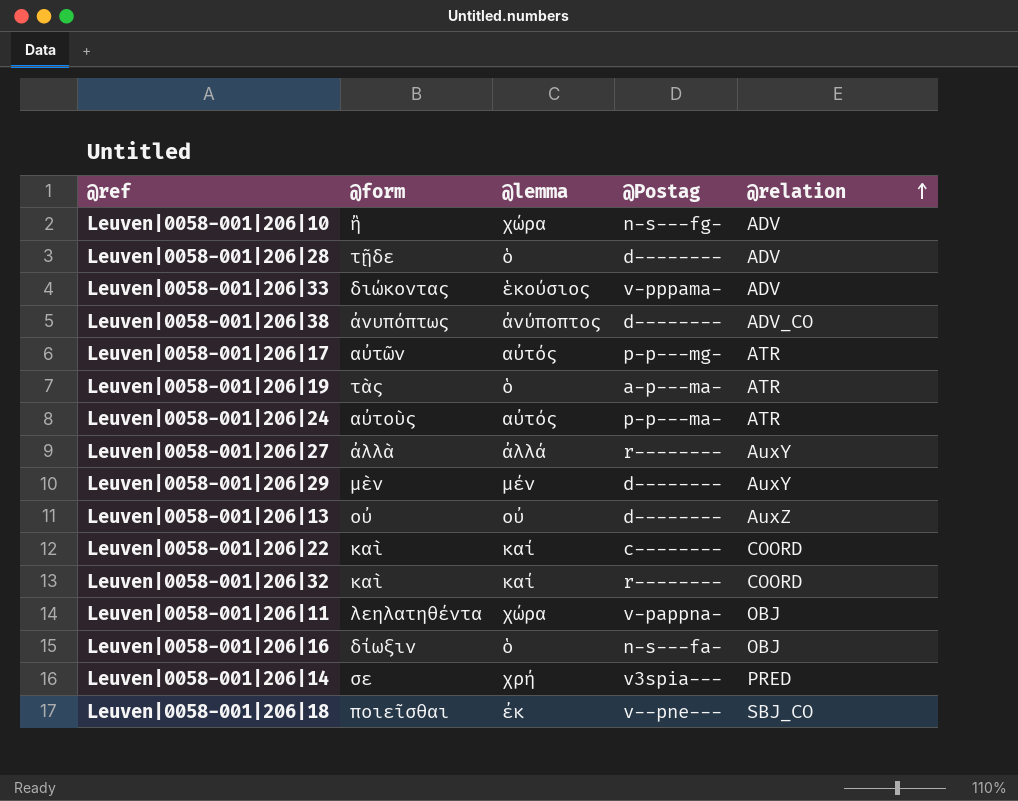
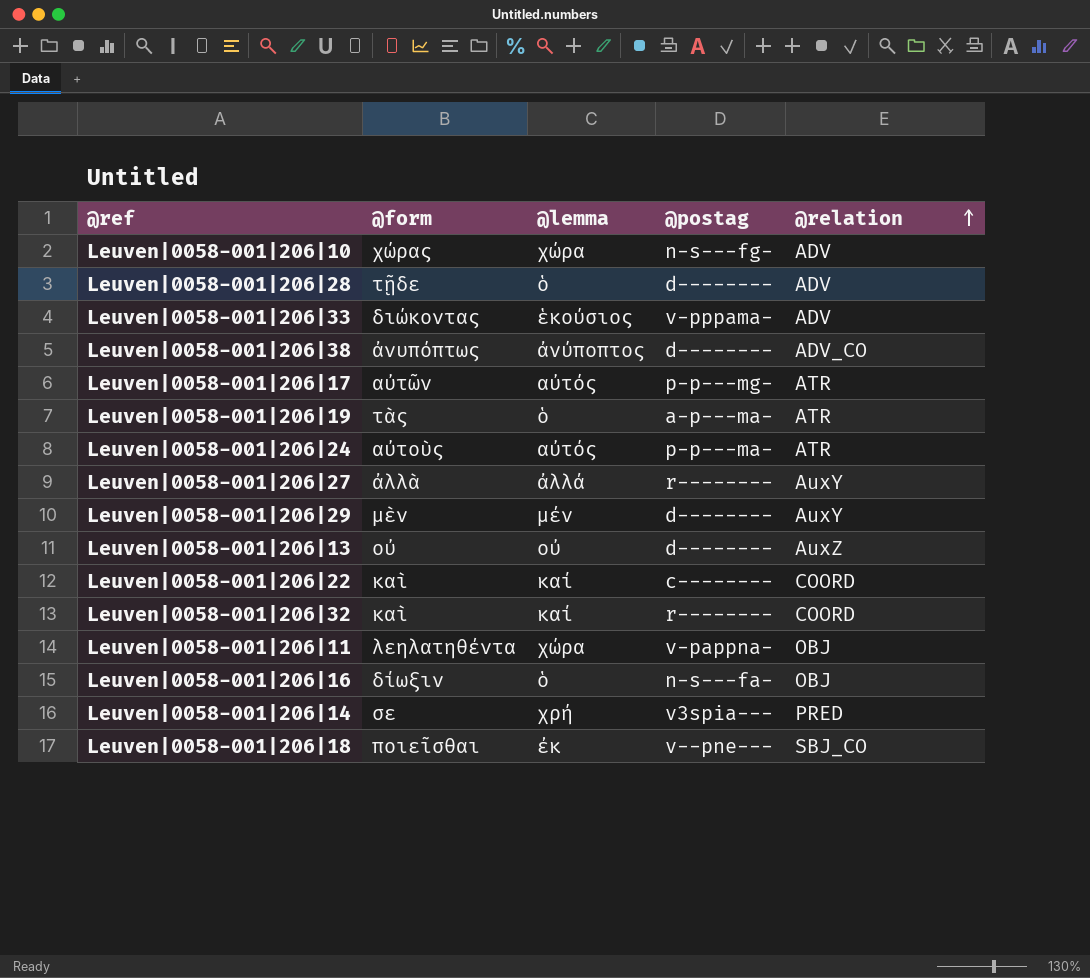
column name: @Postag -> @postag
Leuven|0058-001|206|10 | @form: ἢ -> χώρας

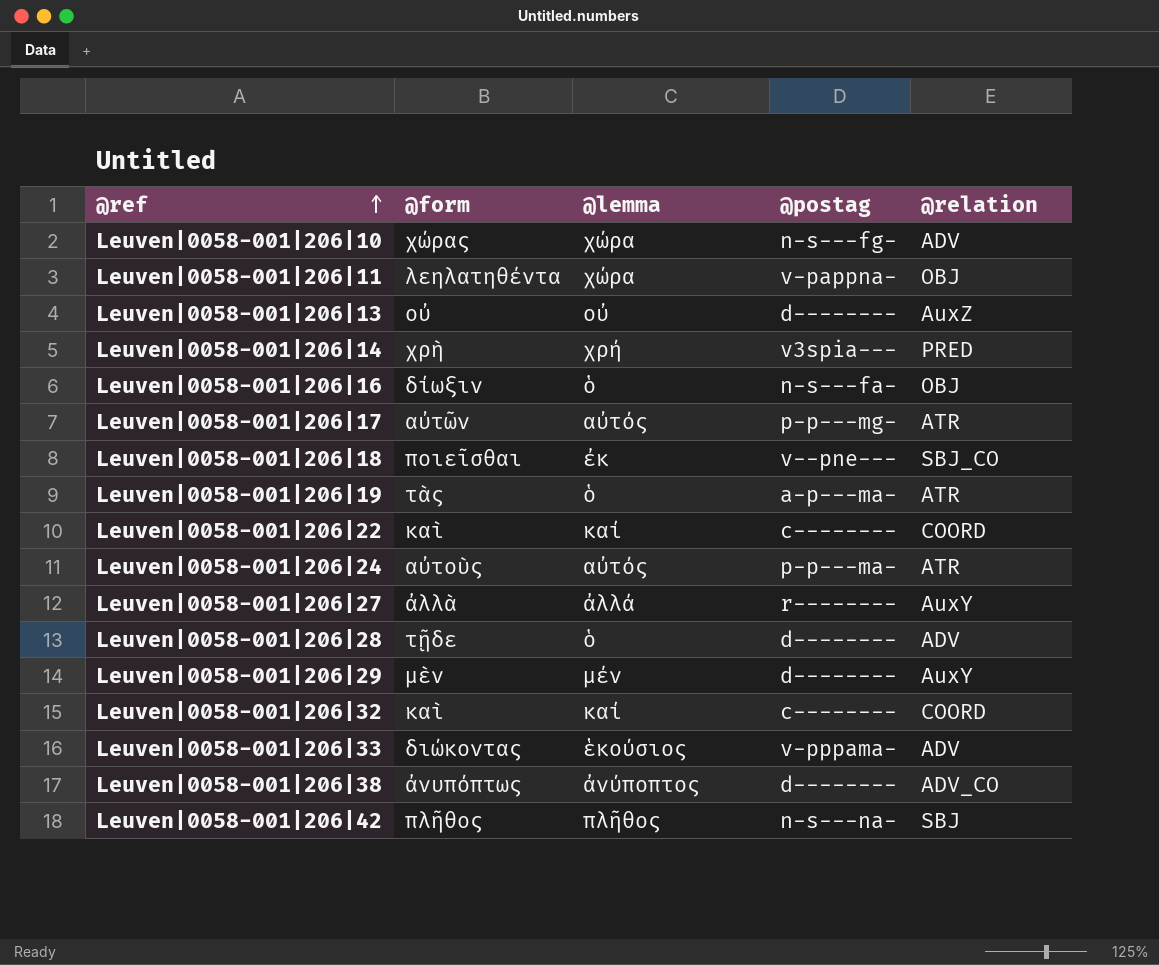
row order: @relation ascending -> @ref ascending
Leuven|0058-001|206|14 | @form: σε -> χρὴ
Leuven|0058-001|206|32 | @postag: r-------- -> c--------
row Leuven|0058-001|206|42: none -> πλῆθος | πλῆθος | n-s---na- | SBJ

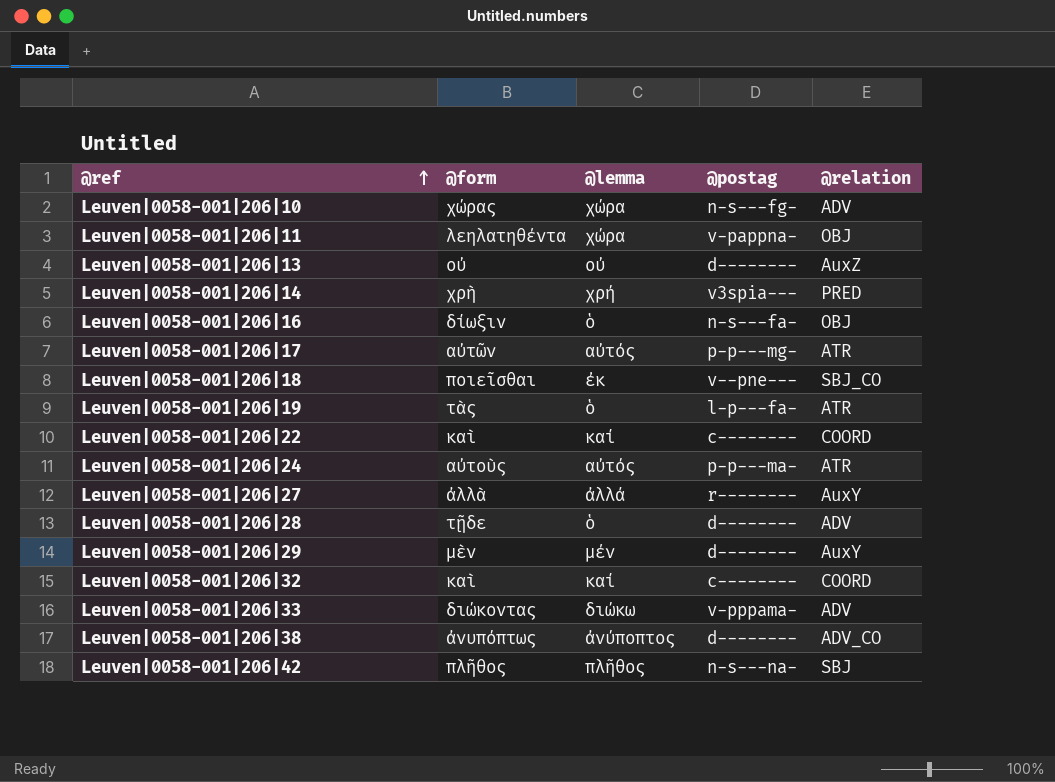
Leuven|0058-001|206|19 | @postag: a-p---ma- -> l-p---fa-
Leuven|0058-001|206|33 | @lemma: ἑκούσιος -> διώκω

